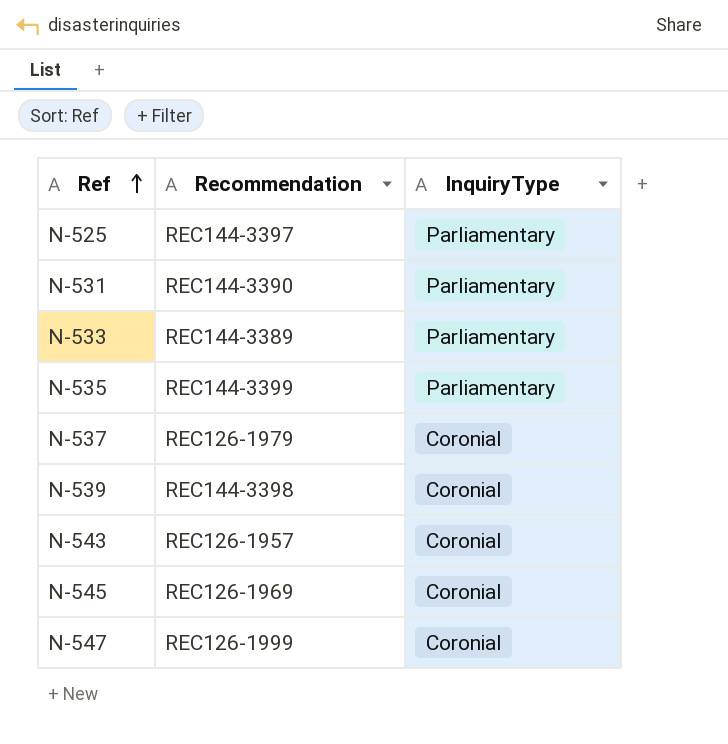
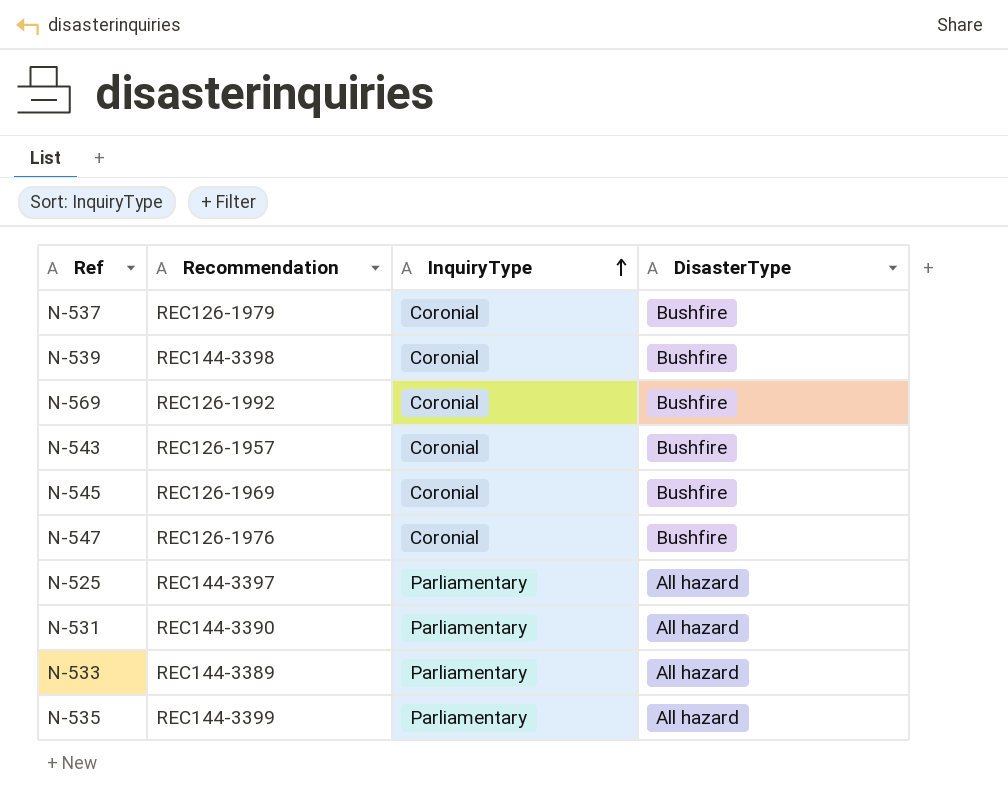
row order: Ref ascending -> InquiryType ascending
column DisasterType | position: none -> 4
row N-569: none -> REC126-1992 | Coronial | Bushfire
N-547 | Recommendation: REC126-1999 -> REC126-1976

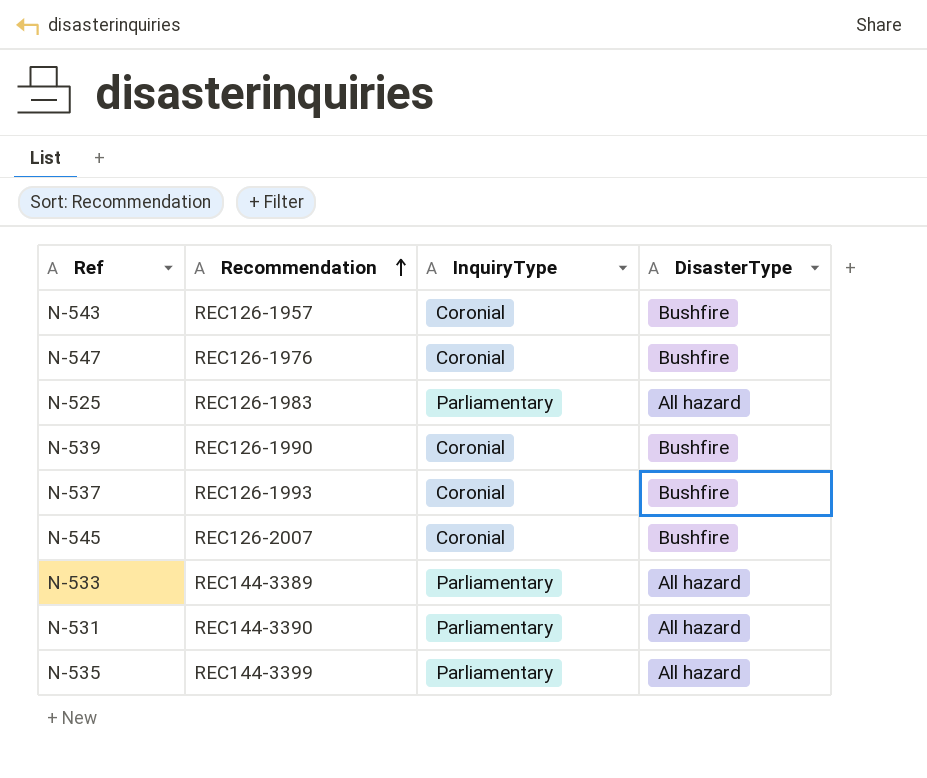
row order: InquiryType ascending -> Recommendation ascending
row N-569: REC126-1992 | Coronial | Bushfire -> none
N-525 | Recommendation: REC144-3397 -> REC126-1983
N-539 | Recommendation: REC144-3398 -> REC126-1990
N-537 | Recommendation: REC126-1979 -> REC126-1993
N-545 | Recommendation: REC126-1969 -> REC126-2007

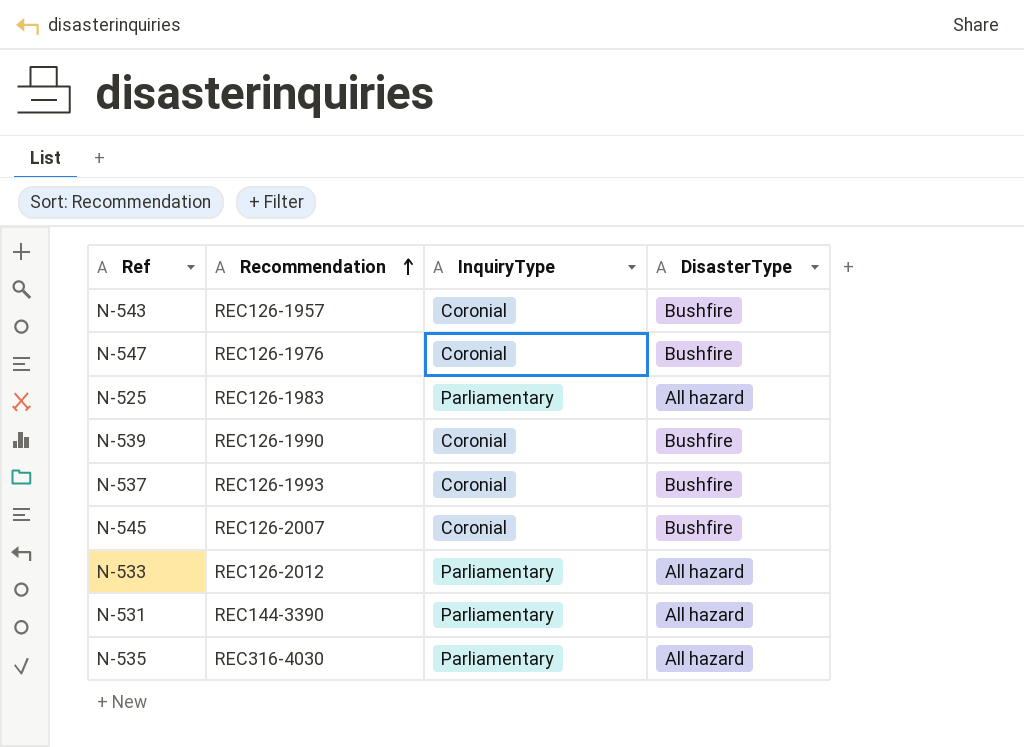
N-533 | Recommendation: REC144-3389 -> REC126-2012
N-535 | Recommendation: REC144-3399 -> REC316-4030

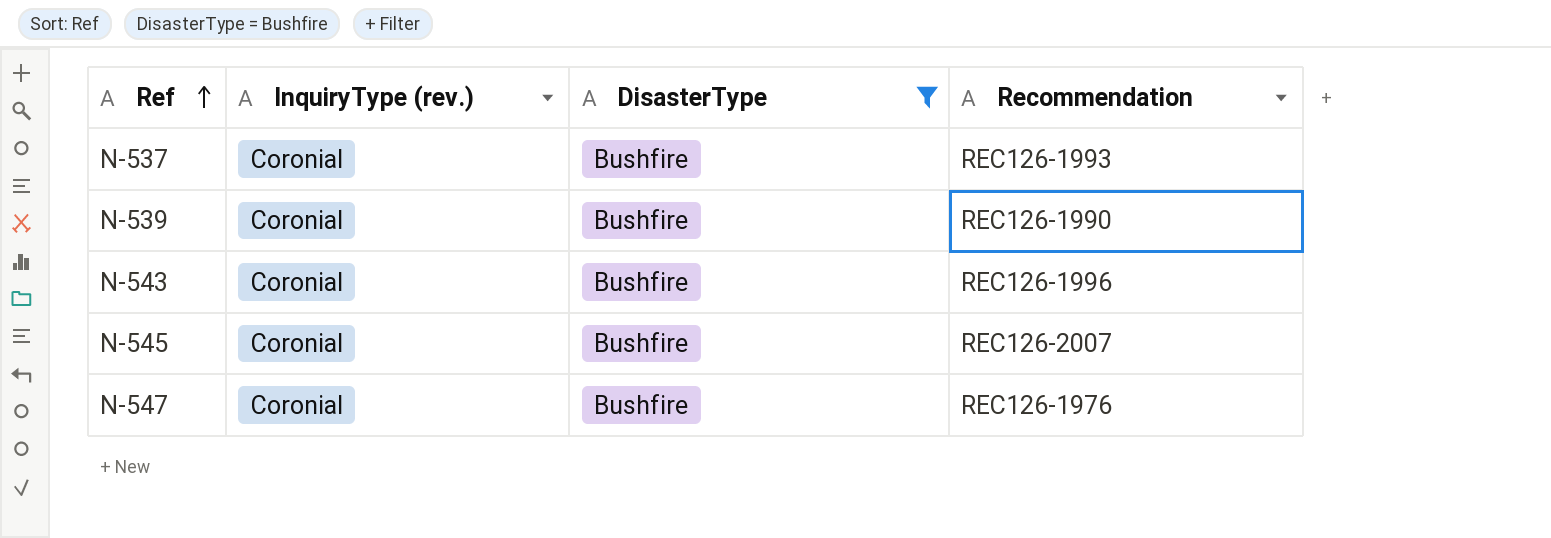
filter: none -> DisasterType = Bushfire
row order: Recommendation ascending -> Ref ascending
column name: InquiryType -> InquiryType (rev.)
column Recommendation | position: 2 -> 4
N-543 | Recommendation: REC126-1957 -> REC126-1996

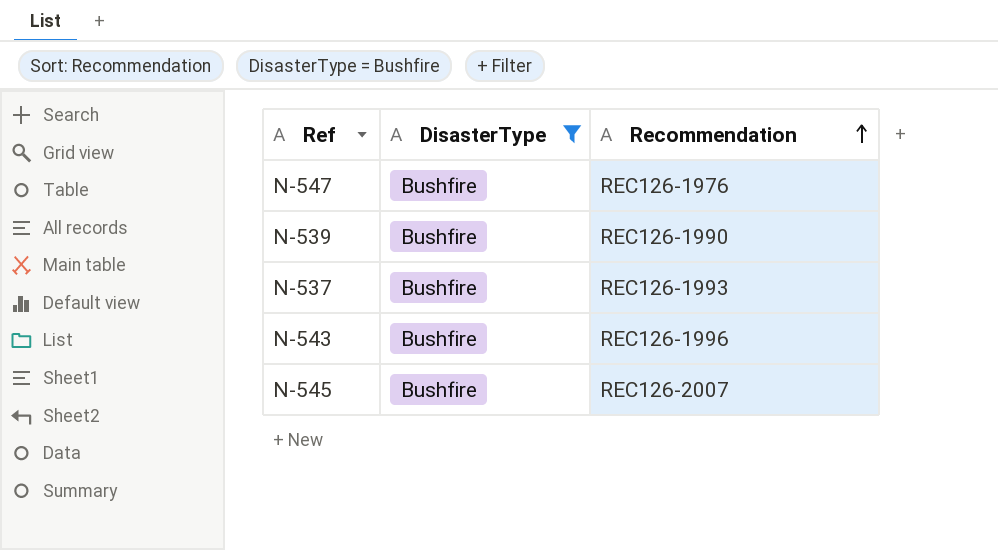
row order: Ref ascending -> Recommendation ascending
column InquiryType (rev.) | position: 2 -> none

